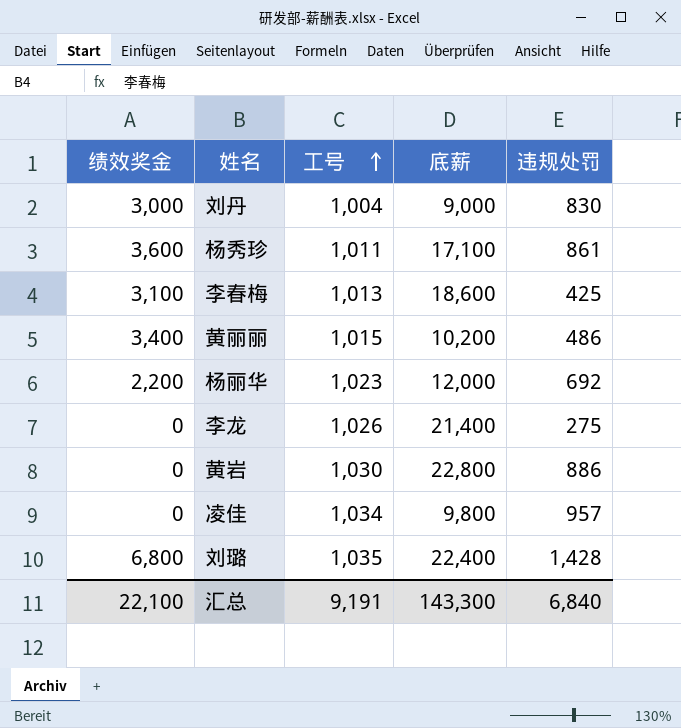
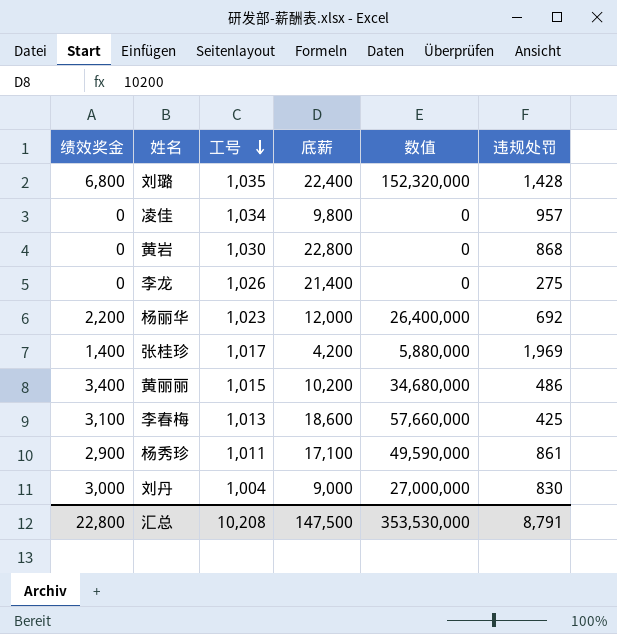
row order: 工号 ascending -> 工号 descending
column 数值 | formula: none -> [绩效奖金] * [底薪]
黄岩 | 违规处罚: 886 -> 868
row 张桂珍: none -> 1,400 | 1,017 | 4,200 | 5,880,000 | 1,969
杨秀珍 | 绩效奖金: 3,600 -> 2,900
汇总 | 绩效奖金: 22,100 -> 22,800
汇总 | 工号: 9,191 -> 10,208
汇总 | 底薪: 143,300 -> 147,500
汇总 | 违规处罚: 6,840 -> 8,791

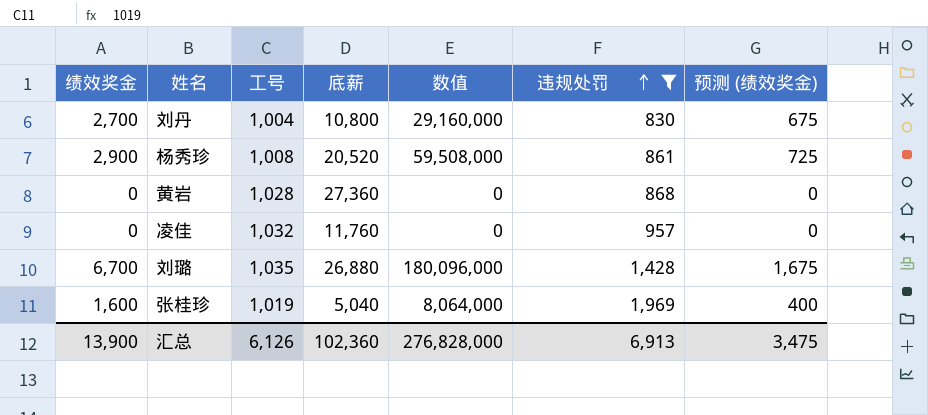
filter: none -> 违规处罚 >= 830
row order: 工号 descending -> 违规处罚 ascending
column 预测 (绩效奖金) | formula: none -> [绩效奖金] * 0.25
刘丹 | 绩效奖金: 3,000 -> 2,700
刘丹 | 底薪: 9,000 -> 10,800
刘丹 | 数值: 27,000,000 -> 29,160,000
杨秀珍 | 工号: 1,011 -> 1,008
杨秀珍 | 底薪: 17,100 -> 20,520
杨秀珍 | 数值: 49,590,000 -> 59,508,000
黄岩 | 工号: 1,030 -> 1,028
黄岩 | 底薪: 22,800 -> 27,360
凌佳 | 工号: 1,034 -> 1,032
凌佳 | 底薪: 9,800 -> 11,760
刘璐 | 绩效奖金: 6,800 -> 6,700
刘璐 | 底薪: 22,400 -> 26,880
刘璐 | 数值: 152,320,000 -> 180,096,000
张桂珍 | 绩效奖金: 1,400 -> 1,600
张桂珍 | 工号: 1,017 -> 1,019
张桂珍 | 底薪: 4,200 -> 5,040
张桂珍 | 数值: 5,880,000 -> 8,064,000
汇总 | 绩效奖金: 22,800 -> 13,900
汇总 | 工号: 10,208 -> 6,126
汇总 | 底薪: 147,500 -> 102,360
汇总 | 数值: 353,530,000 -> 276,828,000
汇总 | 违规处罚: 8,791 -> 6,913

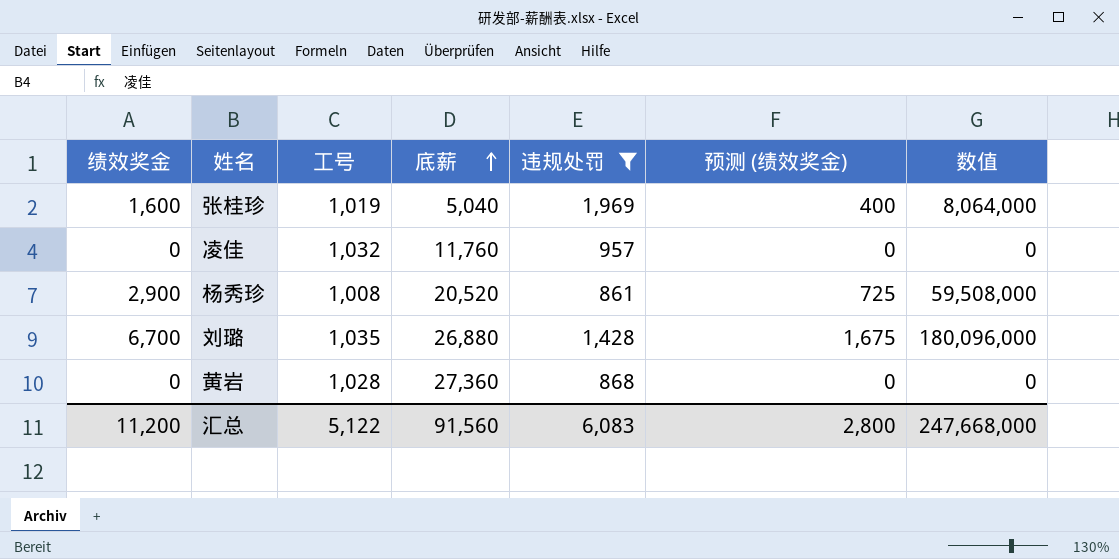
row order: 违规处罚 ascending -> 底薪 ascending
column 数值 | position: 5 -> 7
row 刘丹: 2,700 | 1,004 | 10,800 | 29,160,000 | 830 | 675 -> none
汇总 | 绩效奖金: 13,900 -> 11,200
汇总 | 工号: 6,126 -> 5,122
汇总 | 底薪: 102,360 -> 91,560
汇总 | 违规处罚: 6,913 -> 6,083
汇总 | 预测 (绩效奖金): 3,475 -> 2,800
汇总 | 数值: 276,828,000 -> 247,668,000

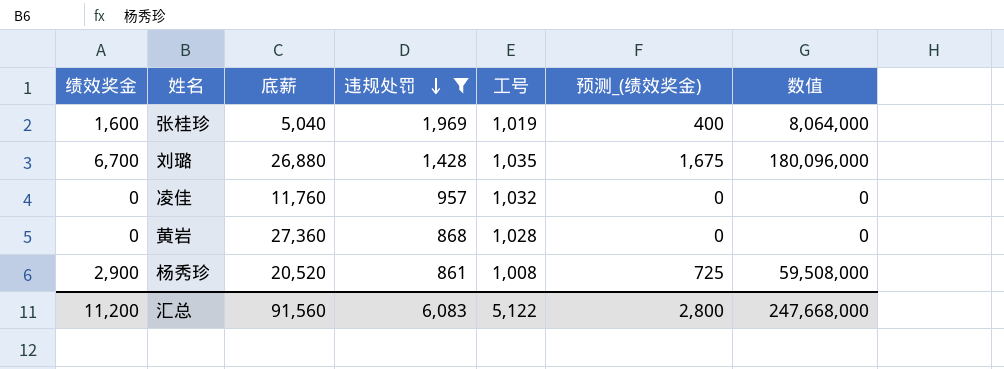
row order: 底薪 ascending -> 违规处罚 descending
column 工号 | position: 3 -> 5
column name: 预测 (绩效奖金) -> 预测_(绩效奖金)

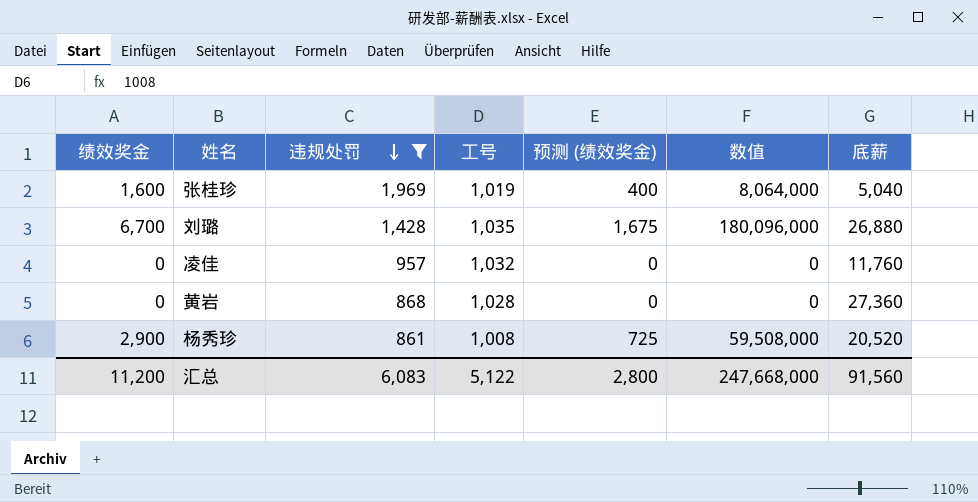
column name: 预测_(绩效奖金) -> 预测 (绩效奖金)
column 底薪 | position: 3 -> 7

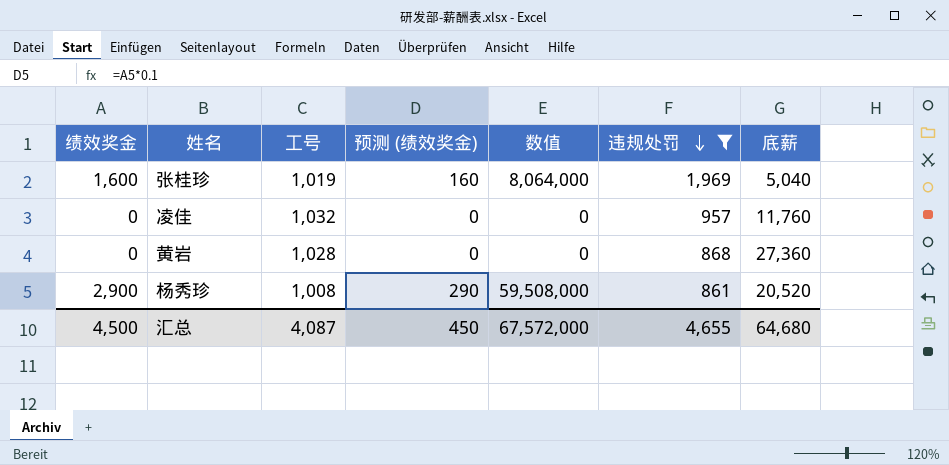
column 预测 (绩效奖金) | formula: [绩效奖金] * 0.25 -> [绩效奖金] * 0.1
column 违规处罚 | position: 3 -> 6
row 刘璐: 6,700 | 1,428 | 1,035 | 1,675 | 180,096,000 | 26,880 -> none
汇总 | 绩效奖金: 11,200 -> 4,500
汇总 | 工号: 5,122 -> 4,087
汇总 | 预测 (绩效奖金): 2,800 -> 450
汇总 | 数值: 247,668,000 -> 67,572,000
汇总 | 违规处罚: 6,083 -> 4,655
汇总 | 底薪: 91,560 -> 64,680

